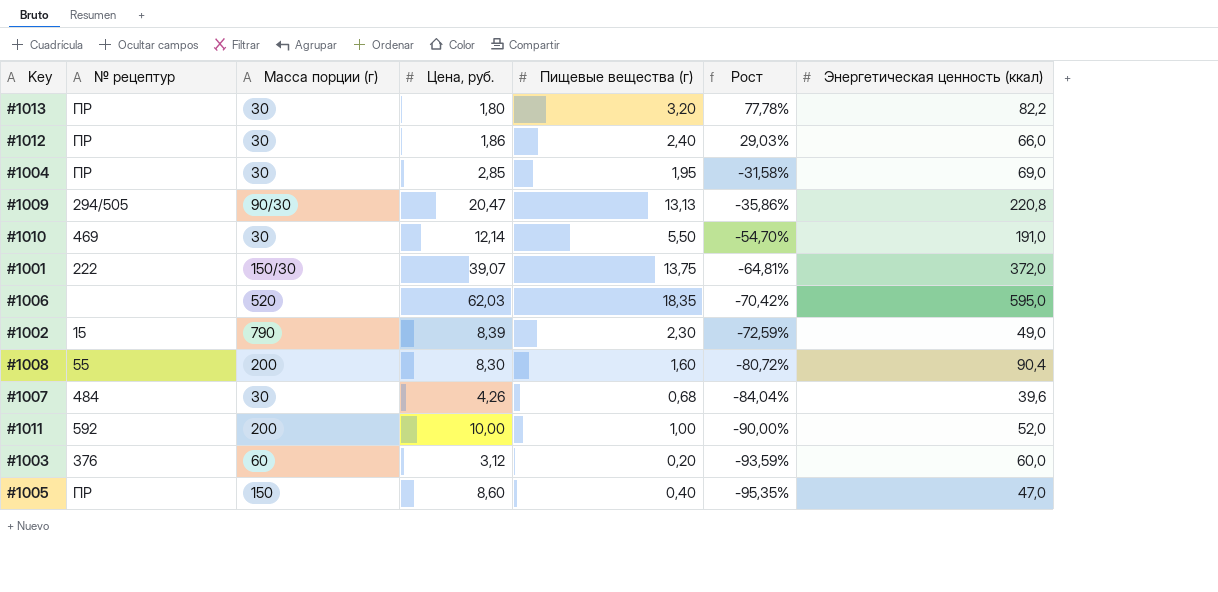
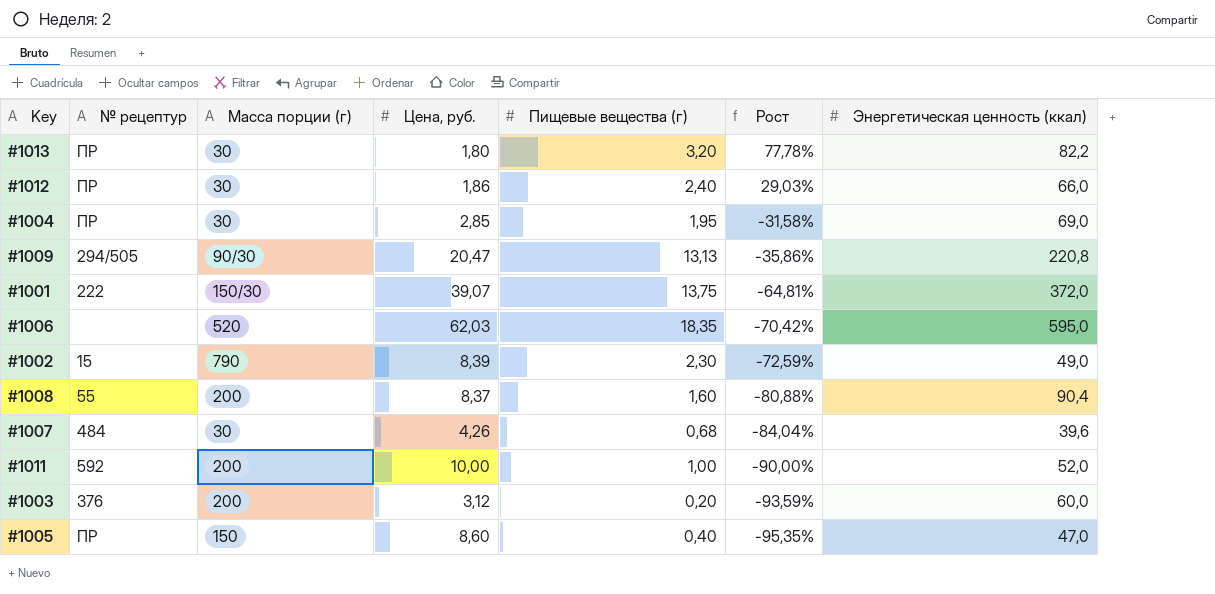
row #1010: 469 | 30 | 12,14 | 5,50 | -54,70% | 191,0 -> none
#1008 | Цена, руб.: 8,30 -> 8,37
#1008 | Рост: -80,72% -> -80,88%
#1003 | Масса порции (г): 60 -> 200

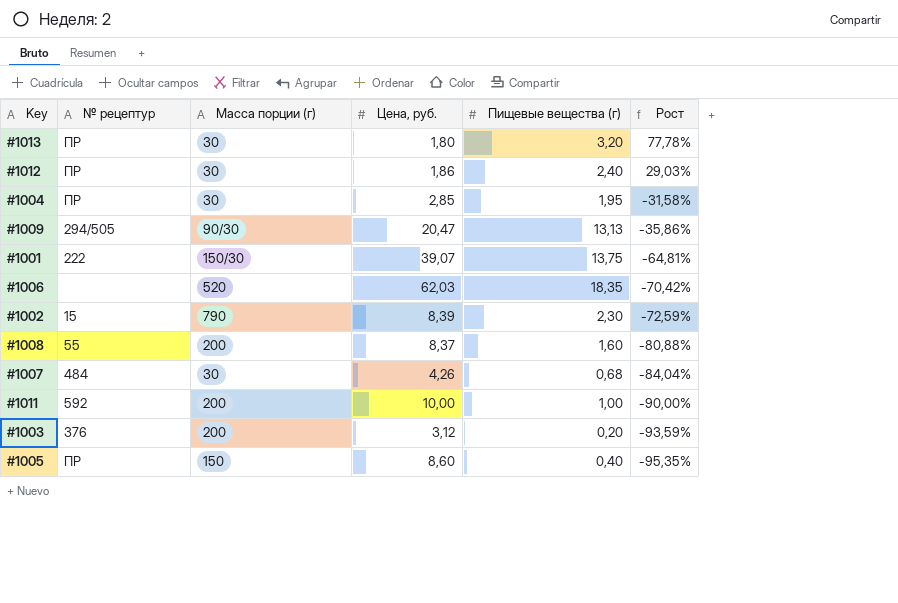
column Энергетическая ценность (ккал) | position: 7 -> none

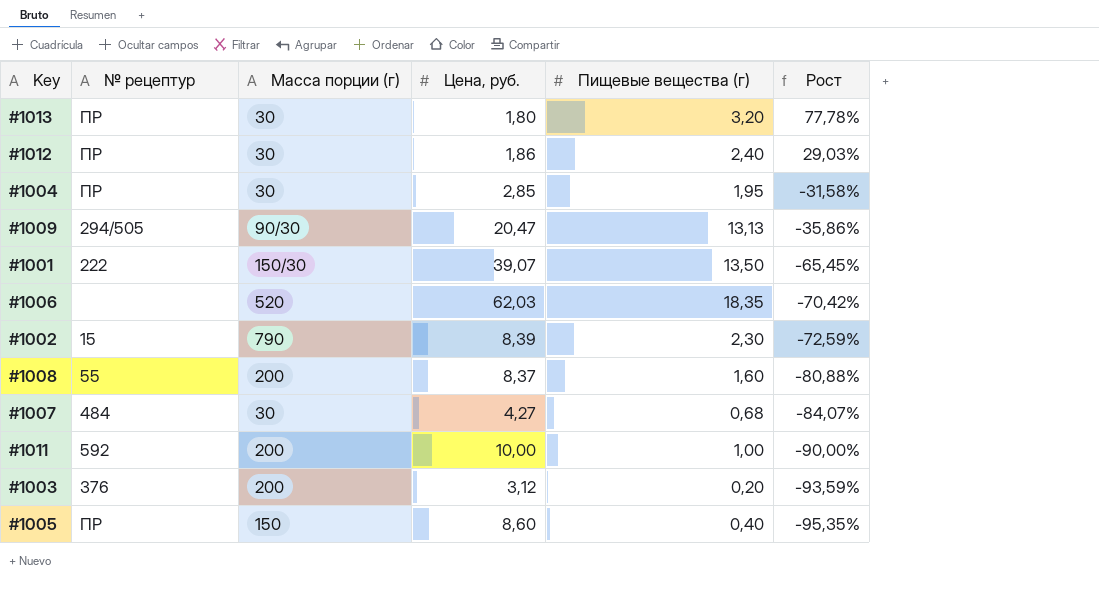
#1001 | Пищевые вещества (г): 13,75 -> 13,50
#1001 | Рост: -64,81% -> -65,45%
#1007 | Цена, руб.: 4,26 -> 4,27
#1007 | Рост: -84,04% -> -84,07%

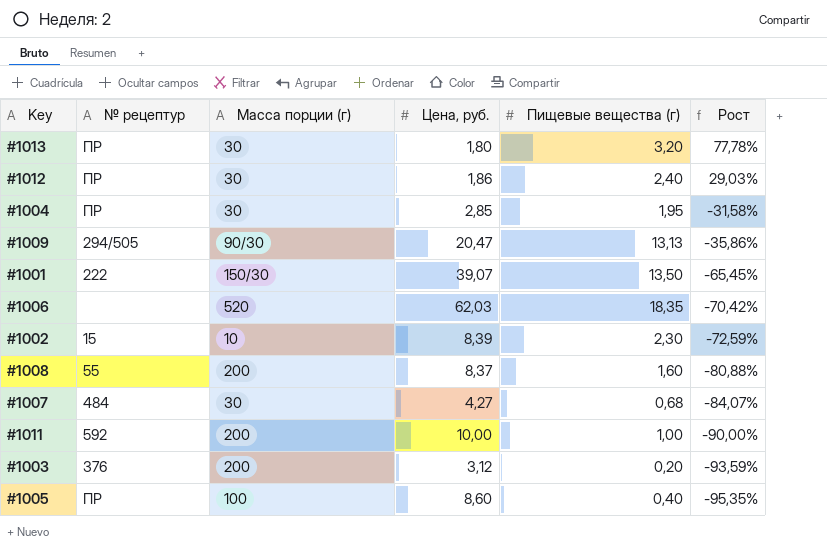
#1002 | Масса порции (г): 790 -> 10
#1005 | Масса порции (г): 150 -> 100

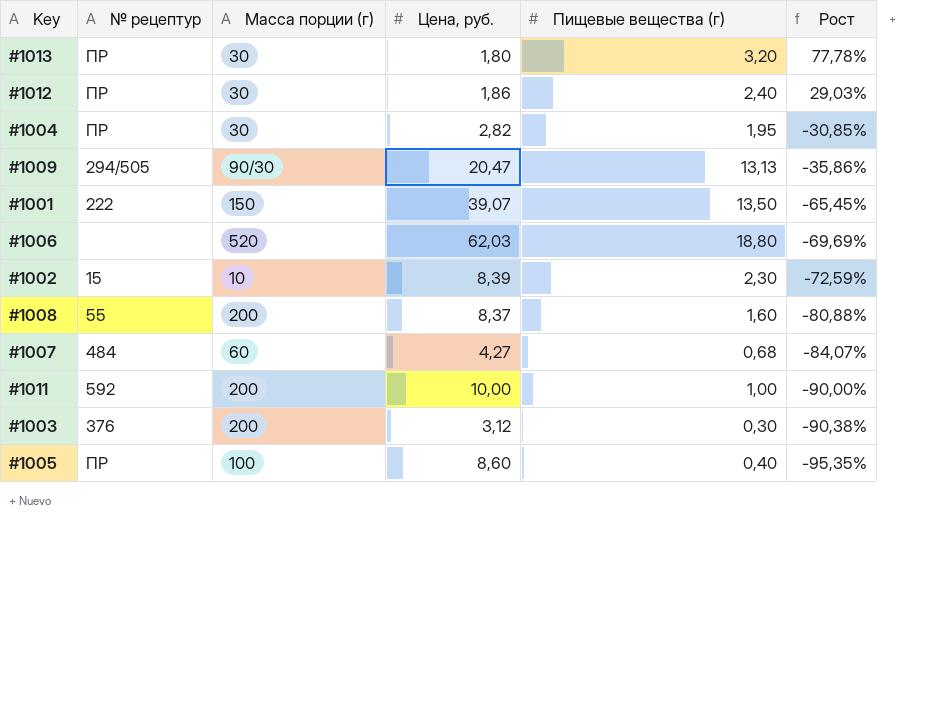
#1004 | Цена, руб.: 2,85 -> 2,82
#1004 | Рост: -31,58% -> -30,85%
#1001 | Масса порции (г): 150/30 -> 150
#1006 | Пищевые вещества (г): 18,35 -> 18,80
#1006 | Рост: -70,42% -> -69,69%
#1007 | Масса порции (г): 30 -> 60
#1003 | Пищевые вещества (г): 0,20 -> 0,30
#1003 | Рост: -93,59% -> -90,38%

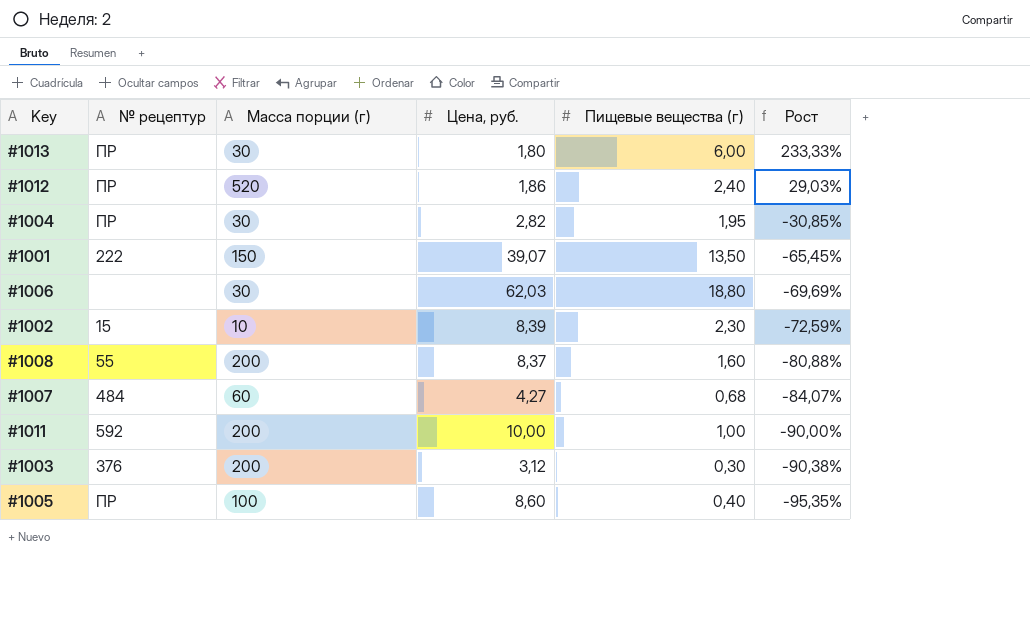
row #1009: 294/505 | 90/30 | 20,47 | 13,13 | -35,86% -> none
#1013 | Пищевые вещества (г): 3,20 -> 6,00
#1013 | Рост: 77,78% -> 233,33%
#1012 | Масса порции (г): 30 -> 520
#1006 | Масса порции (г): 520 -> 30

